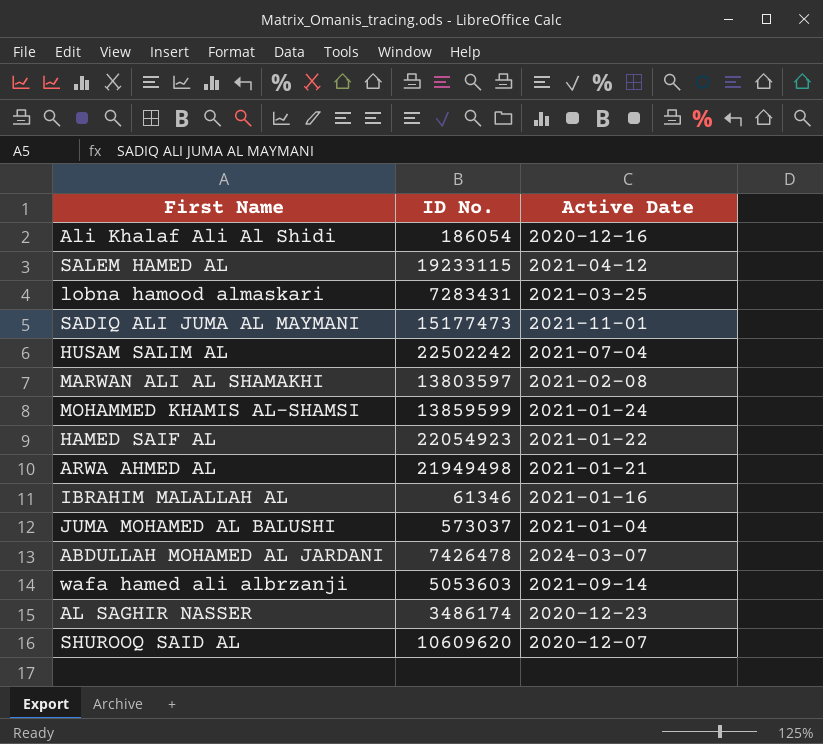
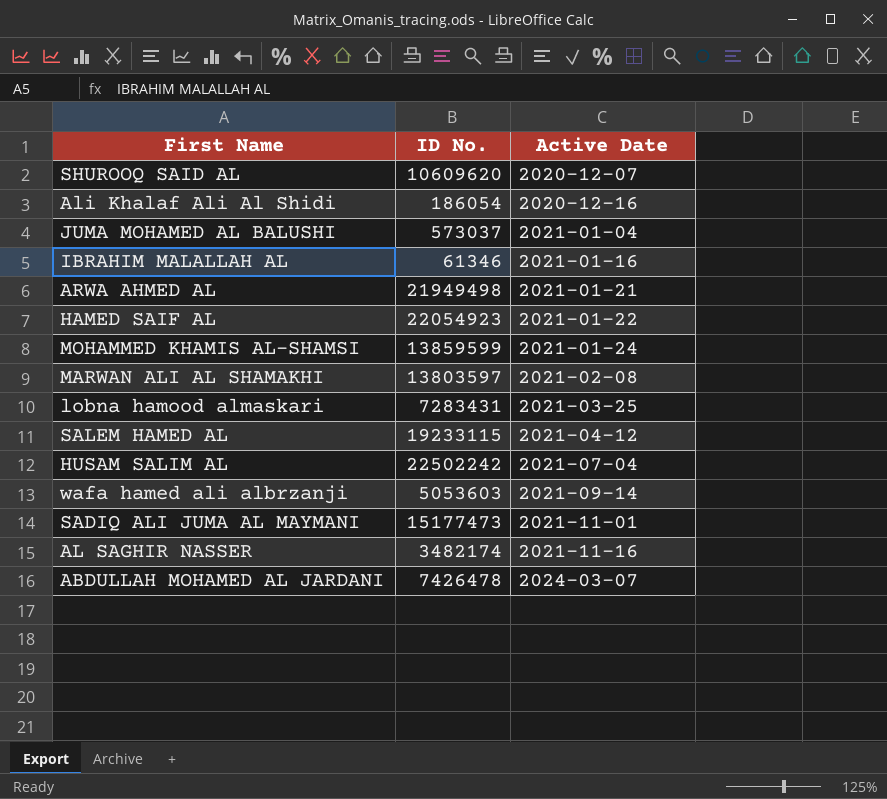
row order: none -> Active Date ascending
AL SAGHIR NASSER | ID No.: 3486174 -> 3482174
AL SAGHIR NASSER | Active Date: 2020-12-23 -> 2021-11-16

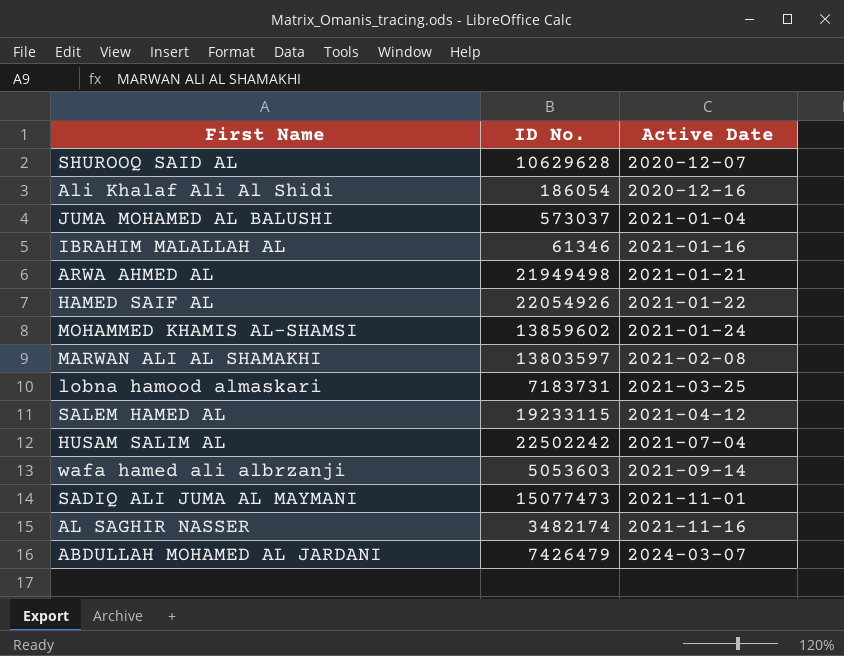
SHUROOQ SAID AL | ID No.: 10609620 -> 10629628
HAMED SAIF AL | ID No.: 22054923 -> 22054926
MOHAMMED KHAMIS AL-SHAMSI | ID No.: 13859599 -> 13859602
lobna hamood almaskari | ID No.: 7283431 -> 7183731
SADIQ ALI JUMA AL MAYMANI | ID No.: 15177473 -> 15077473
ABDULLAH MOHAMED AL JARDANI | ID No.: 7426478 -> 7426479

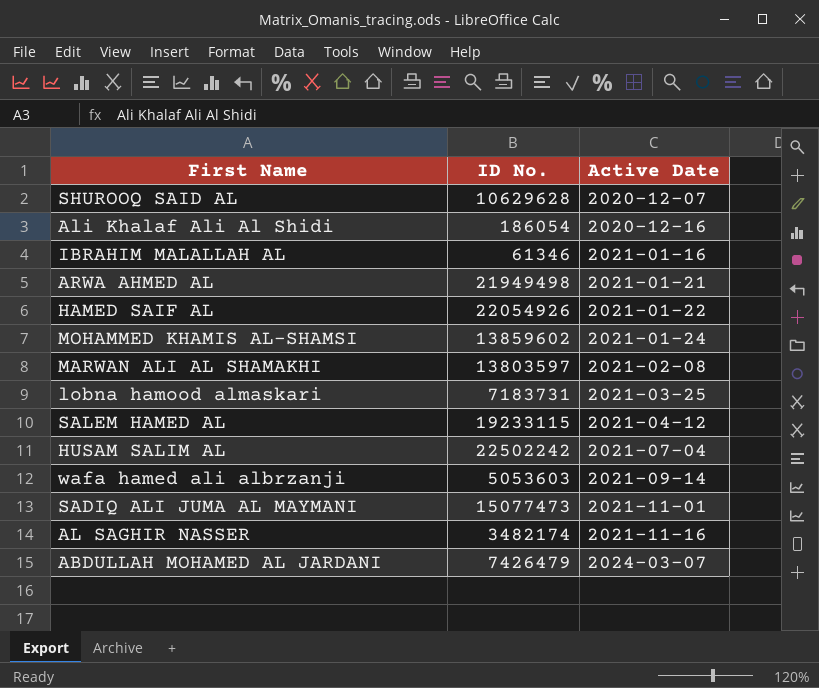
row JUMA MOHAMED AL BALUSHI: 573037 | 2021-01-04 -> none

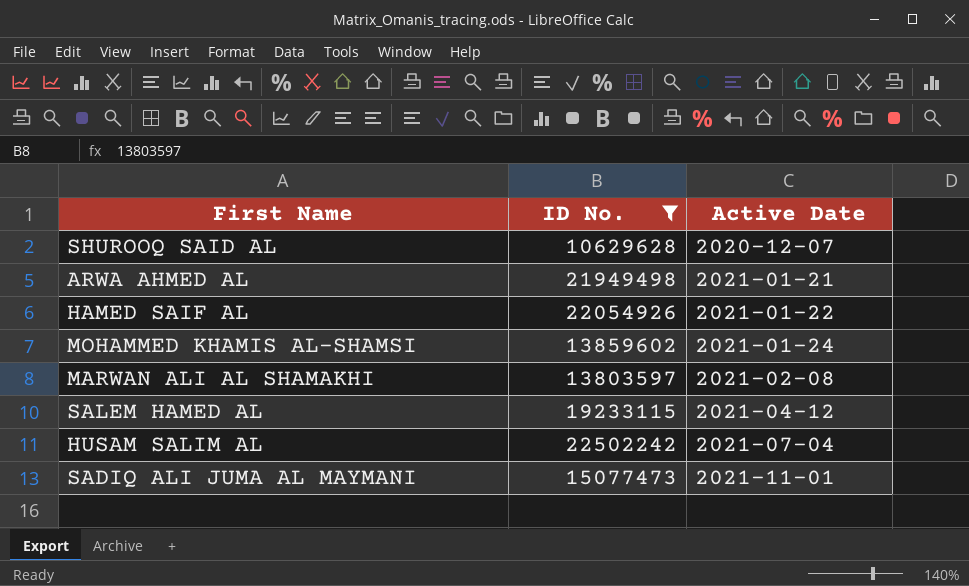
filter: none -> ID No. >= 10629628

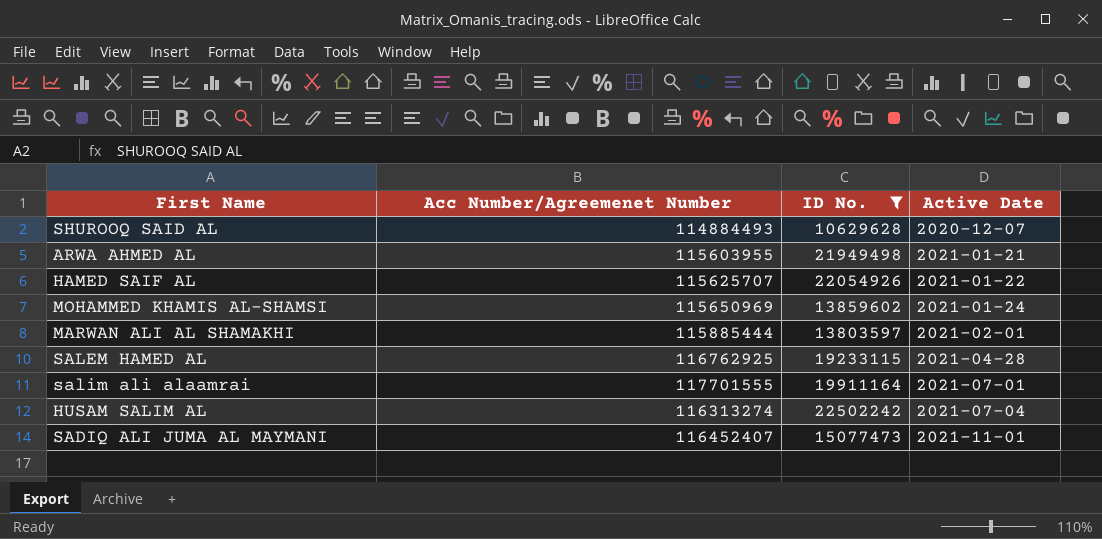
column Acc Number/Agreemenet Number | position: none -> 2
MARWAN ALI AL SHAMAKHI | Active Date: 2021-02-08 -> 2021-02-01
SALEM HAMED AL | Active Date: 2021-04-12 -> 2021-04-28
row salim ali alaamrai: none -> 117701555 | 19911164 | 2021-07-01

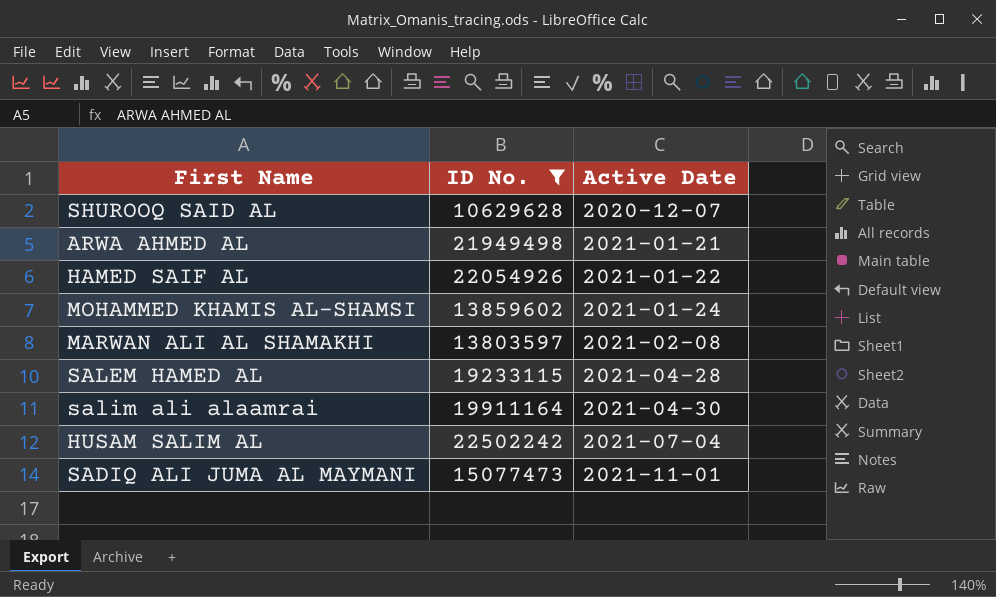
column Acc Number/Agreemenet Number | position: 2 -> none
MARWAN ALI AL SHAMAKHI | Active Date: 2021-02-01 -> 2021-02-08
salim ali alaamrai | Active Date: 2021-07-01 -> 2021-04-30

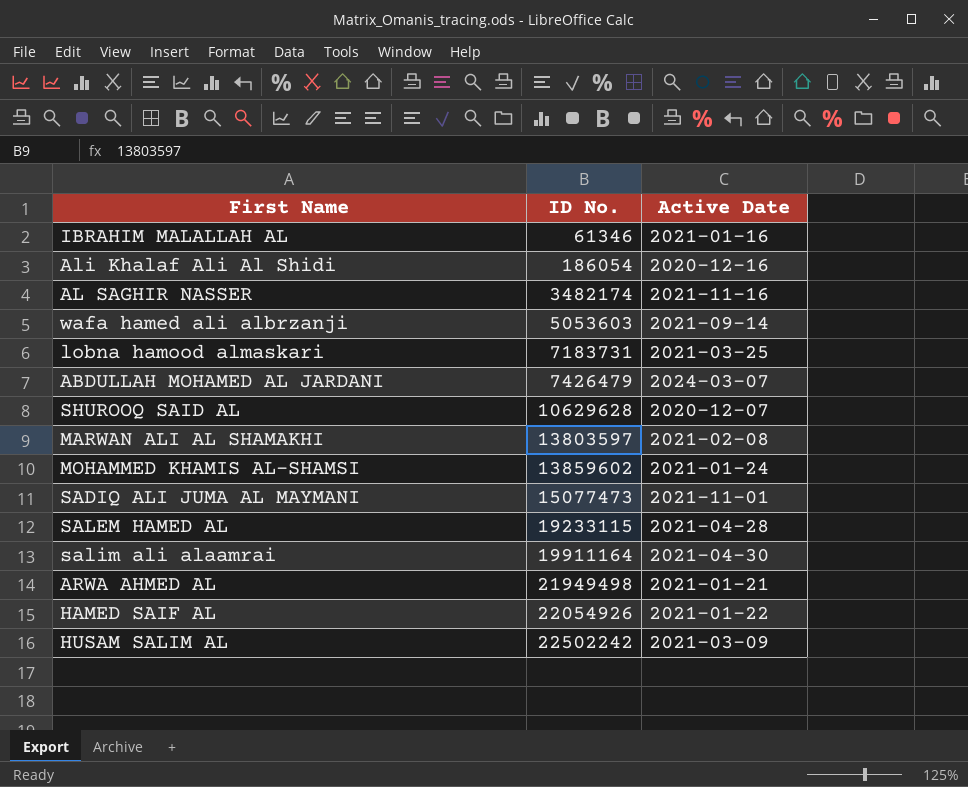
filter: ID No. >= 10629628 -> none
row order: Active Date ascending -> ID No. ascending
HUSAM SALIM AL | Active Date: 2021-07-04 -> 2021-03-09

